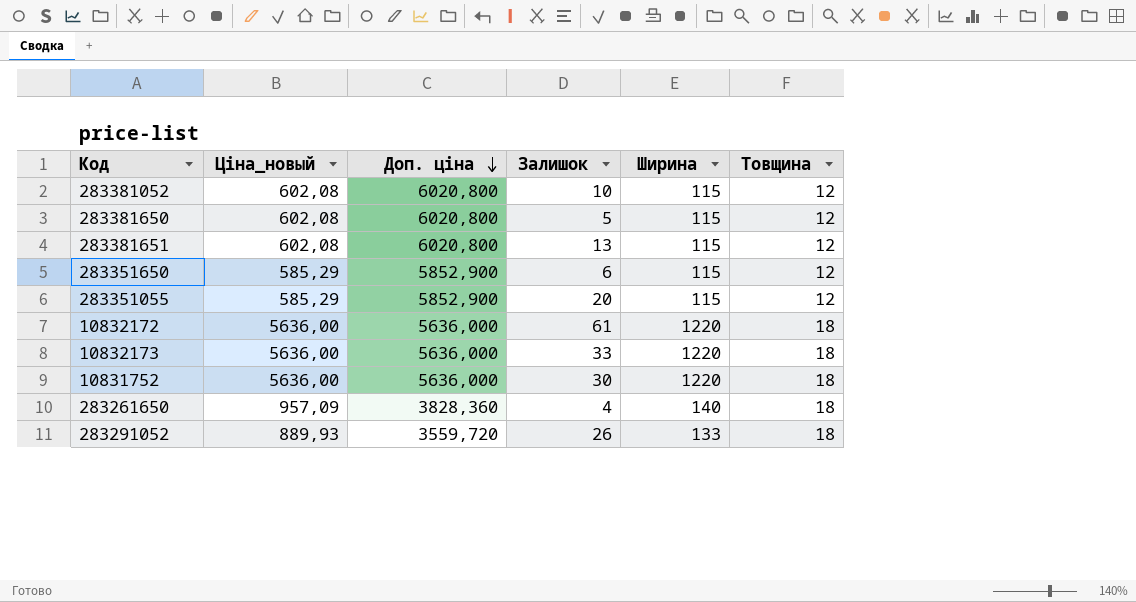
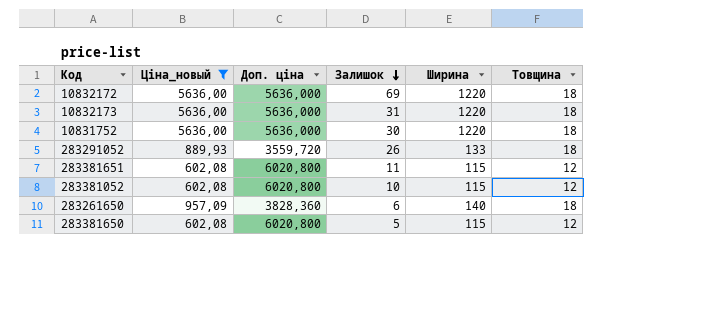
filter: none -> Ціна_новый != 585,29
row order: Доп. ціна descending -> Залишок descending
10832172 | Залишок: 61 -> 69
10832173 | Залишок: 33 -> 31
283381651 | Залишок: 13 -> 11
283261650 | Залишок: 4 -> 6

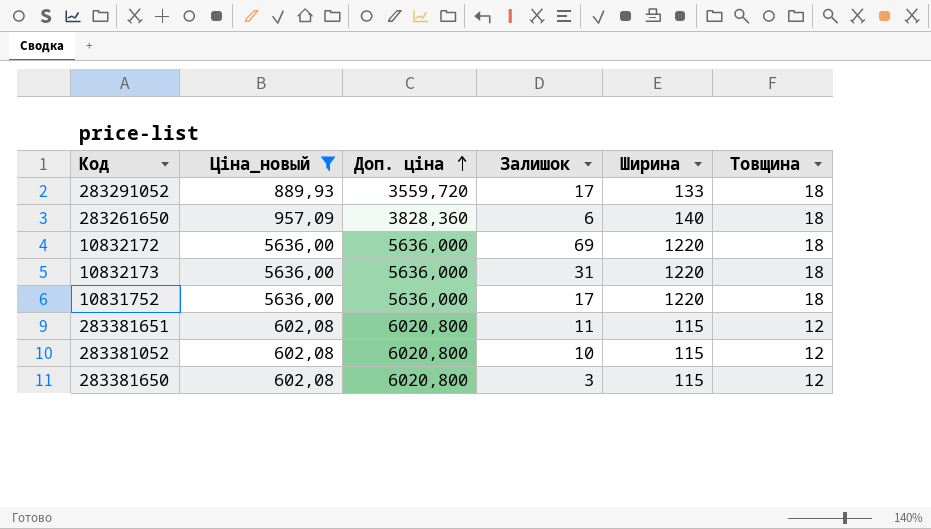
row order: Залишок descending -> Доп. ціна ascending
283291052 | Залишок: 26 -> 17
10831752 | Залишок: 30 -> 17
283381650 | Залишок: 5 -> 3

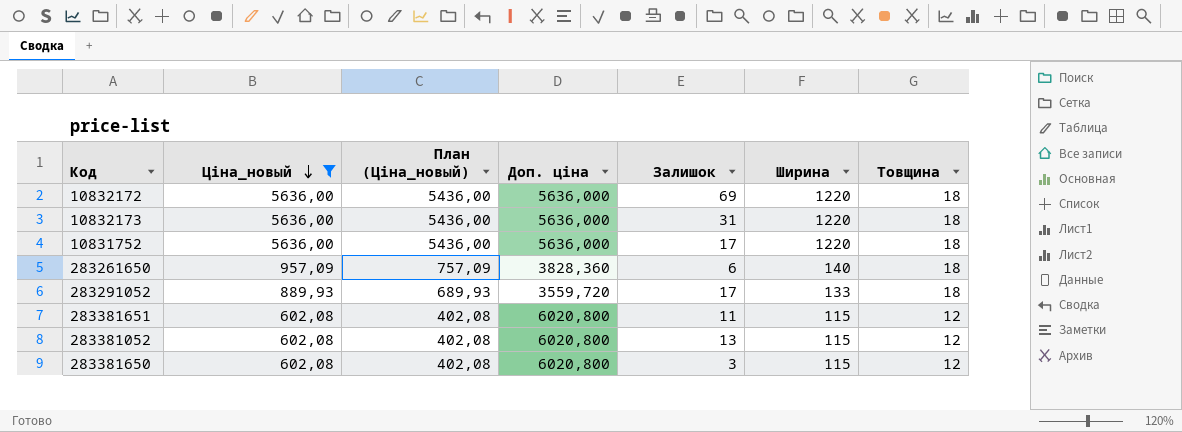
row order: Доп. ціна ascending -> Ціна_новый descending
column План (Ціна_новый) | formula: none -> [Ціна_новый] - 200
283381052 | Залишок: 10 -> 13

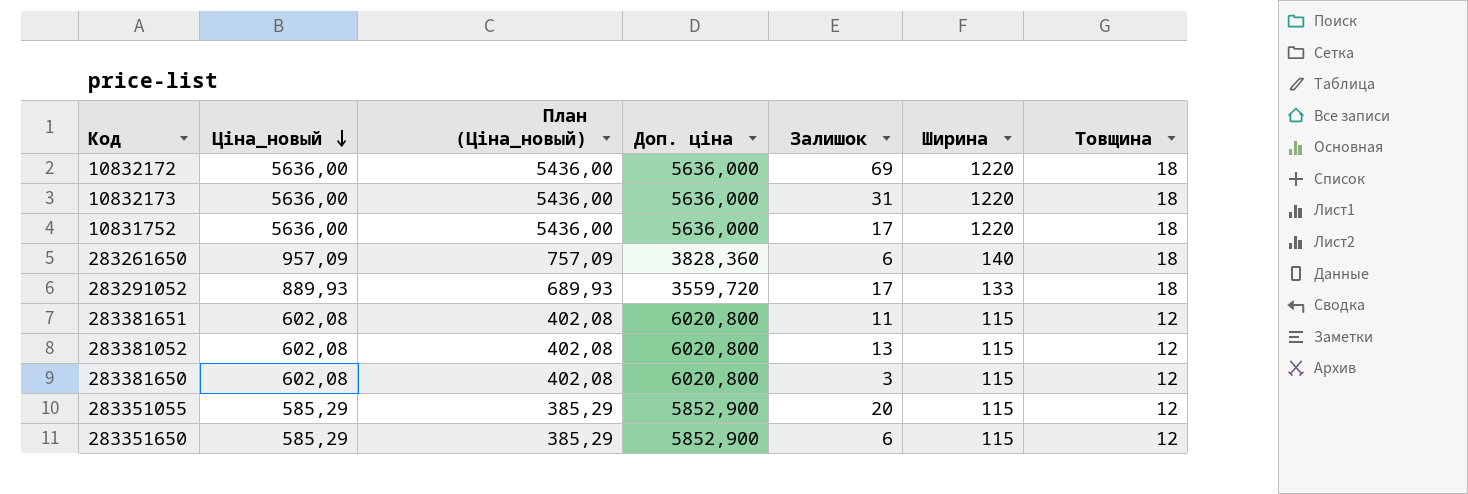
filter: Ціна_новый != 585,29 -> none

